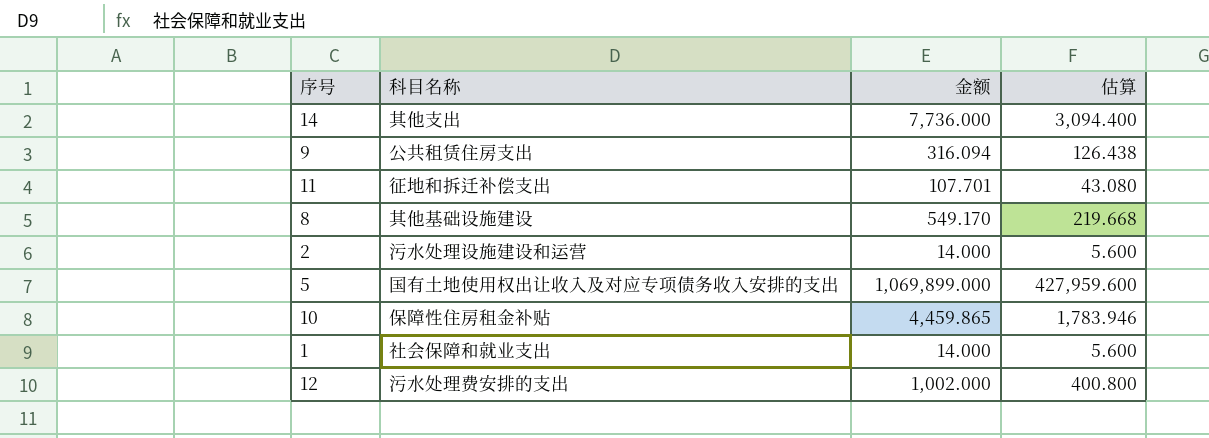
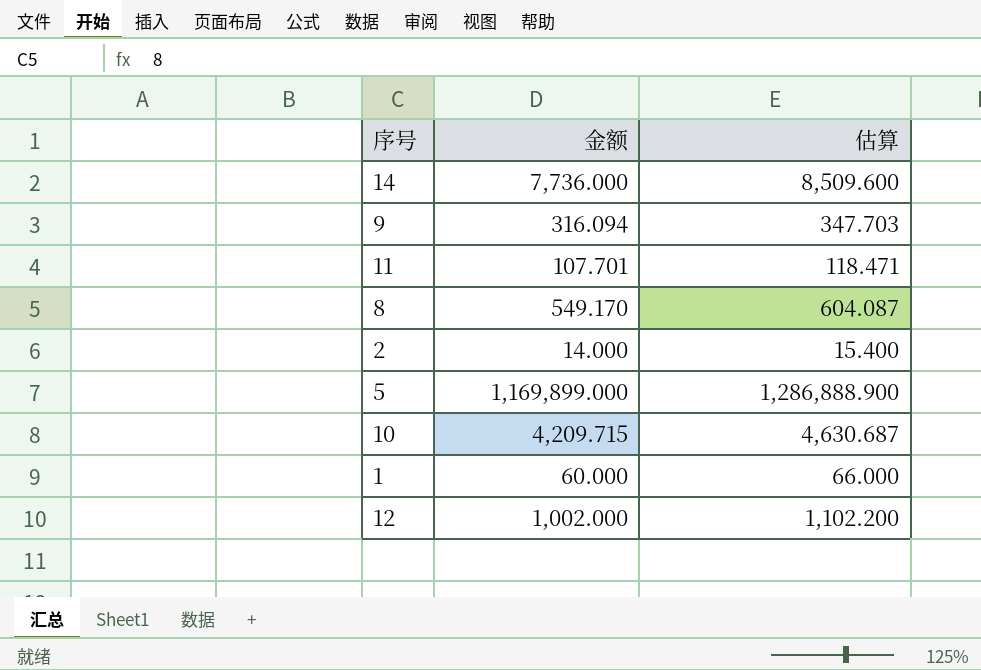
column 科目名称 | position: 2 -> none
column 估算 | formula: [金额] * 0.4 -> [金额] * 1.1
5 | 金额: 1,069,899.000 -> 1,169,899.000
10 | 金额: 4,459.865 -> 4,209.715
1 | 金额: 14.000 -> 60.000

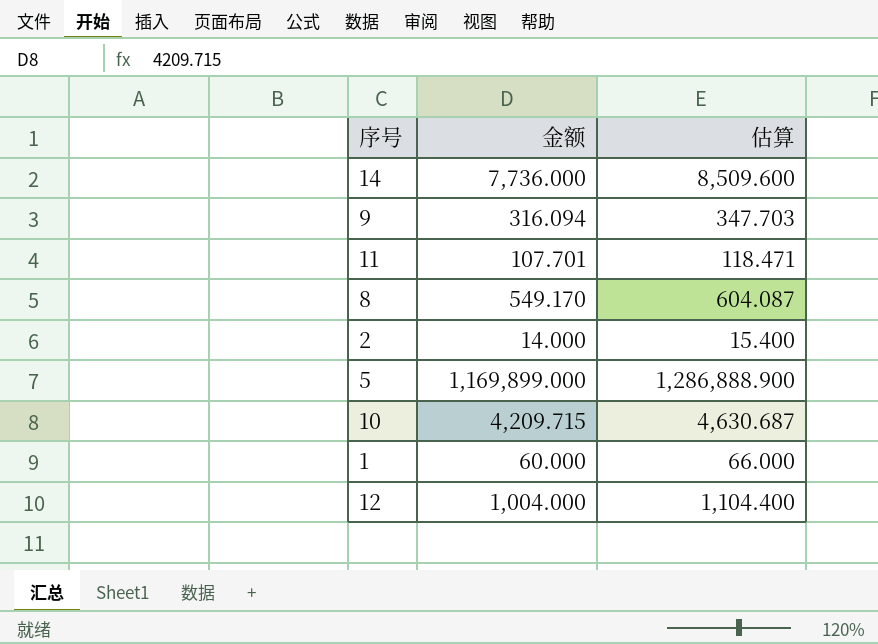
12 | 金额: 1,002.000 -> 1,004.000
12 | 估算: 1,102.200 -> 1,104.400

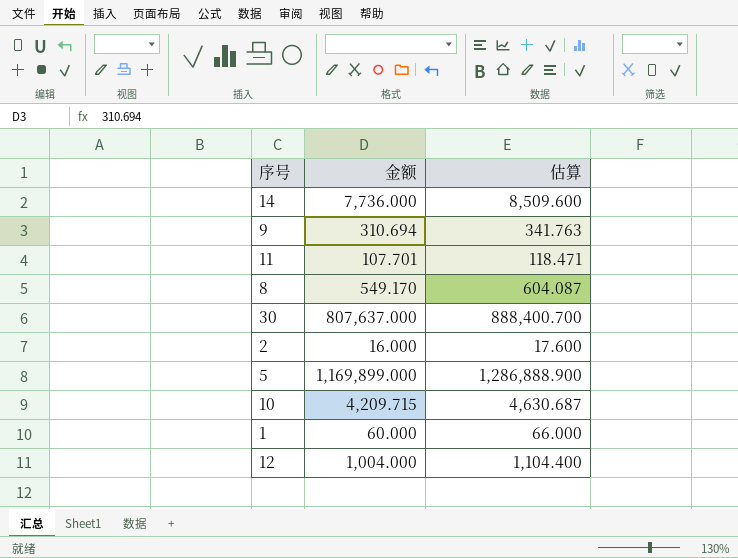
9 | 金额: 316.094 -> 310.694
9 | 估算: 347.703 -> 341.763
row 30: none -> 807,637.000 | 888,400.700
2 | 金额: 14.000 -> 16.000
2 | 估算: 15.400 -> 17.600

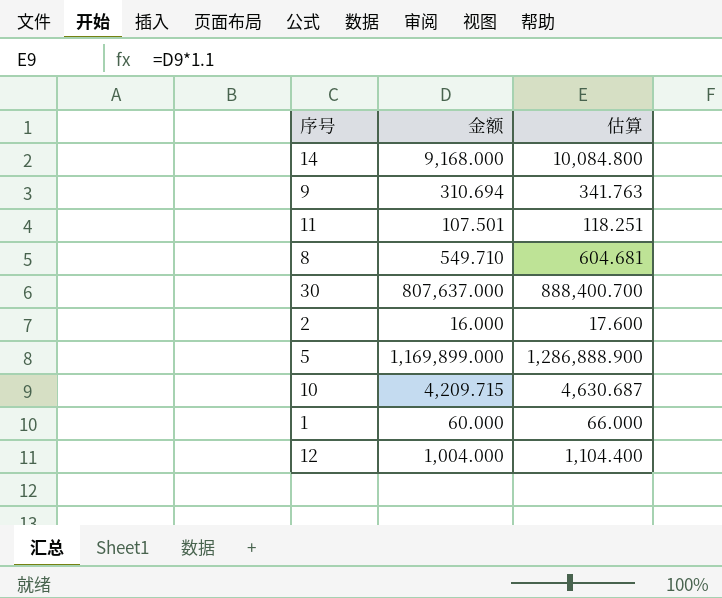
14 | 金额: 7,736.000 -> 9,168.000
14 | 估算: 8,509.600 -> 10,084.800
11 | 金额: 107.701 -> 107.501
11 | 估算: 118.471 -> 118.251
8 | 金额: 549.170 -> 549.710
8 | 估算: 604.087 -> 604.681

